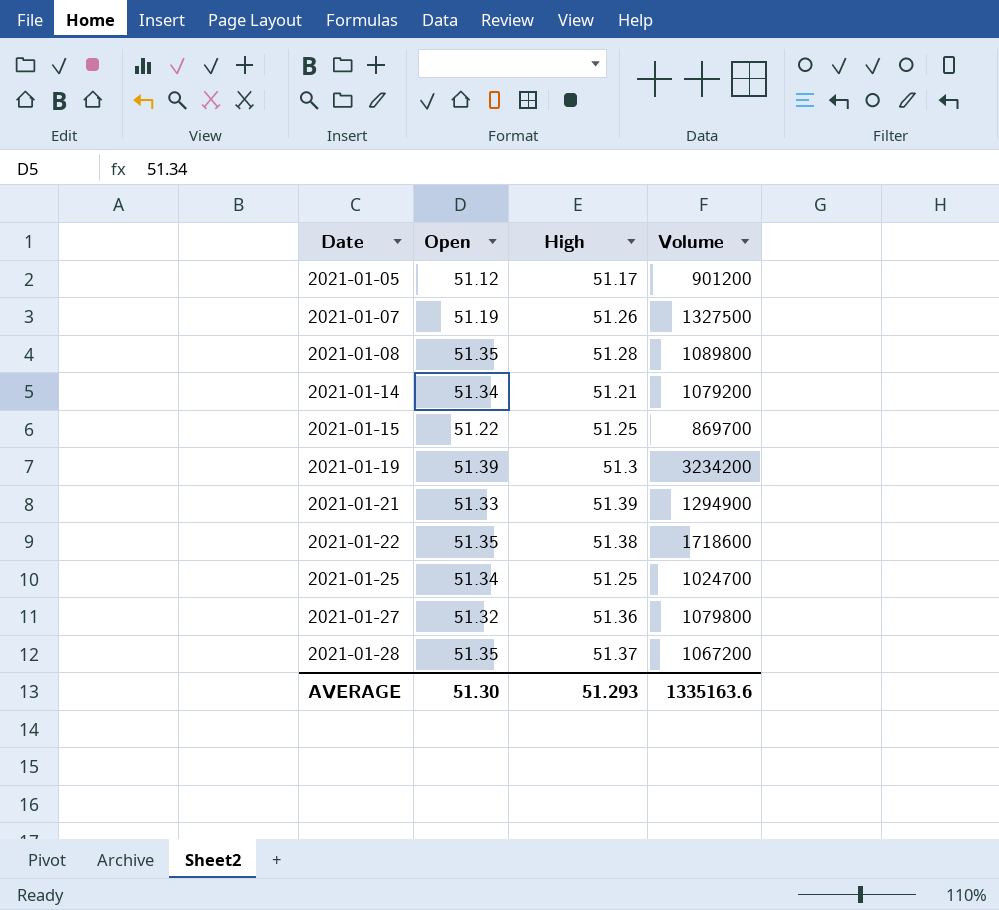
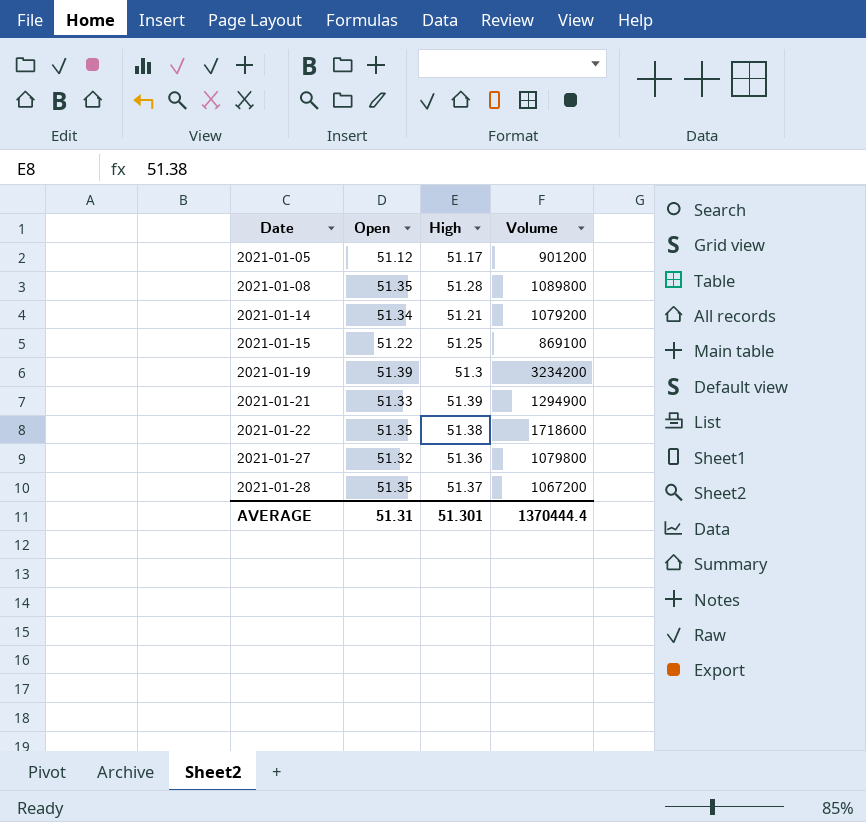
row 2021-01-07: 51.19 | 51.26 | 1327500 -> none
row 2021-01-25: 51.34 | 51.25 | 1024700 -> none
2021-01-15 | Volume: 869700 -> 869100
AVERAGE | Open: 51.30 -> 51.31
AVERAGE | High: 51.293 -> 51.301
AVERAGE | Volume: 1335163.6 -> 1370444.4

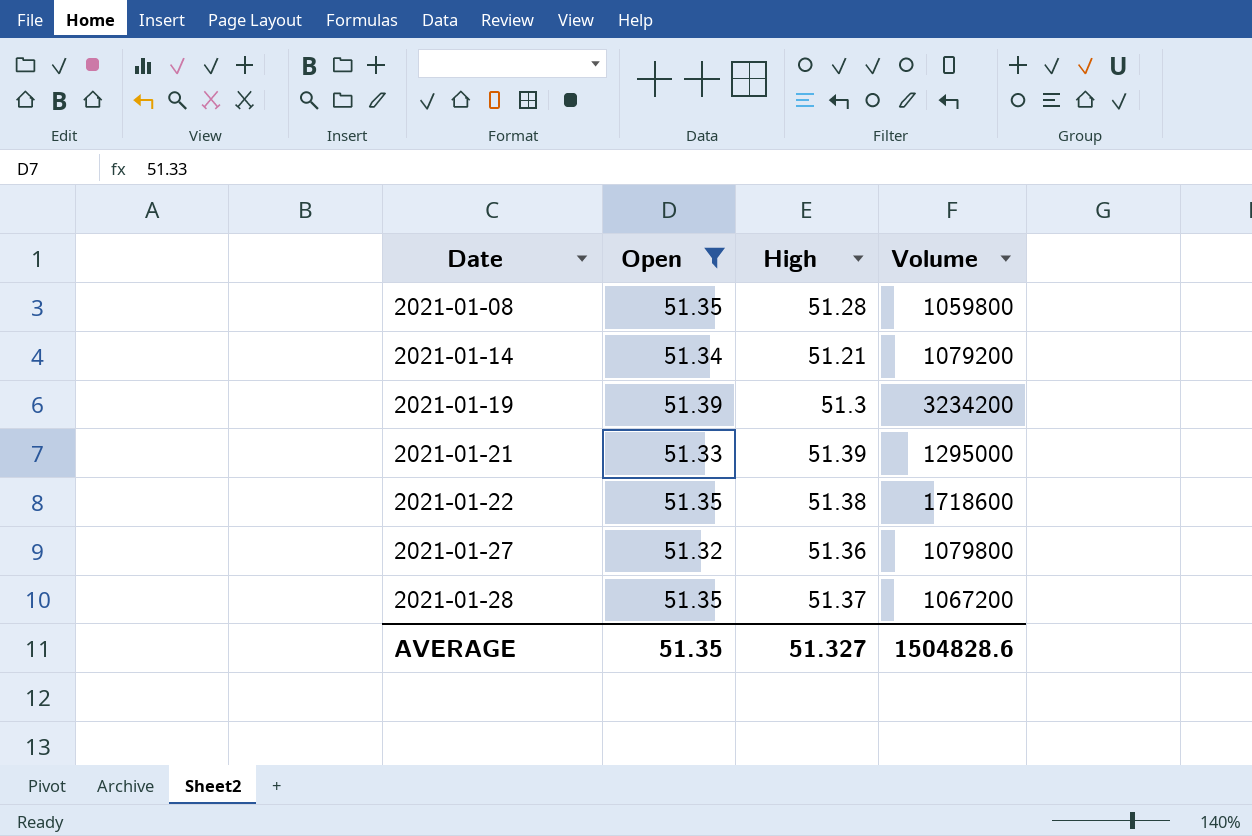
filter: none -> Open >= 51.32
2021-01-08 | Volume: 1089800 -> 1059800
2021-01-21 | Volume: 1294900 -> 1295000
AVERAGE | Open: 51.31 -> 51.35
AVERAGE | High: 51.301 -> 51.327
AVERAGE | Volume: 1370444.4 -> 1504828.6

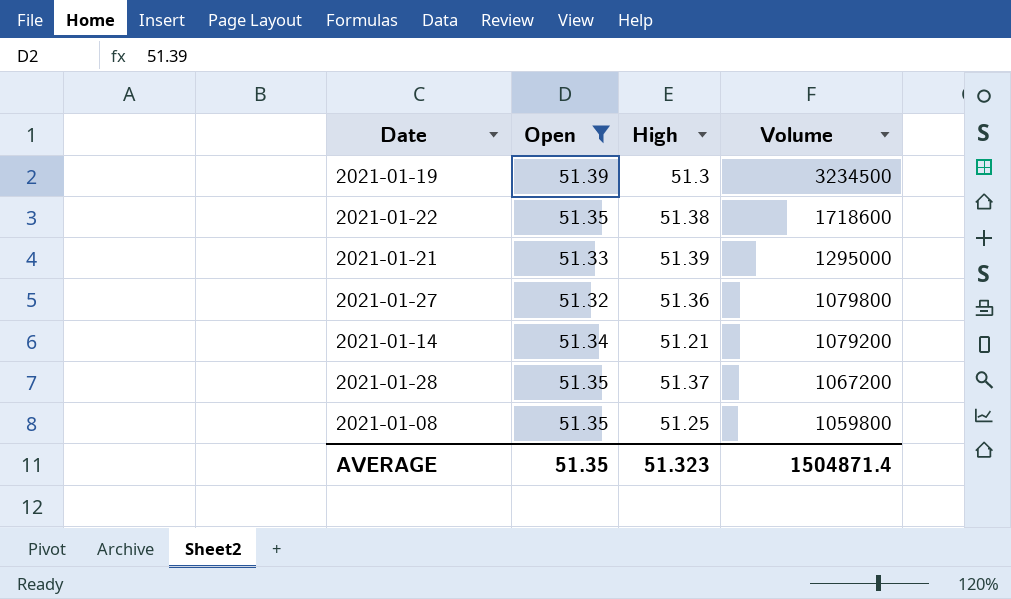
row order: Date ascending -> Volume descending
2021-01-19 | Volume: 3234200 -> 3234500
2021-01-08 | High: 51.28 -> 51.25
AVERAGE | High: 51.327 -> 51.323
AVERAGE | Volume: 1504828.6 -> 1504871.4

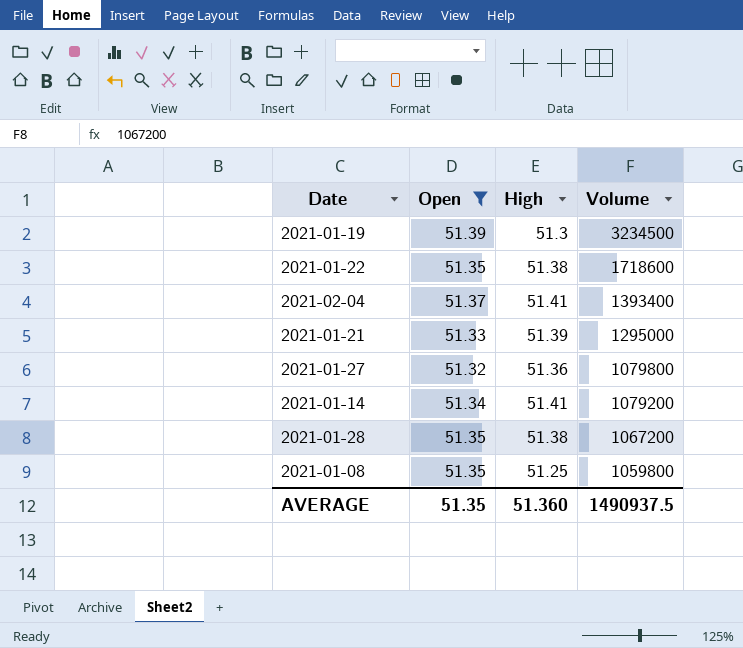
row 2021-02-04: none -> 51.37 | 51.41 | 1393400
2021-01-14 | High: 51.21 -> 51.41
2021-01-28 | High: 51.37 -> 51.38
AVERAGE | High: 51.323 -> 51.360
AVERAGE | Volume: 1504871.4 -> 1490937.5

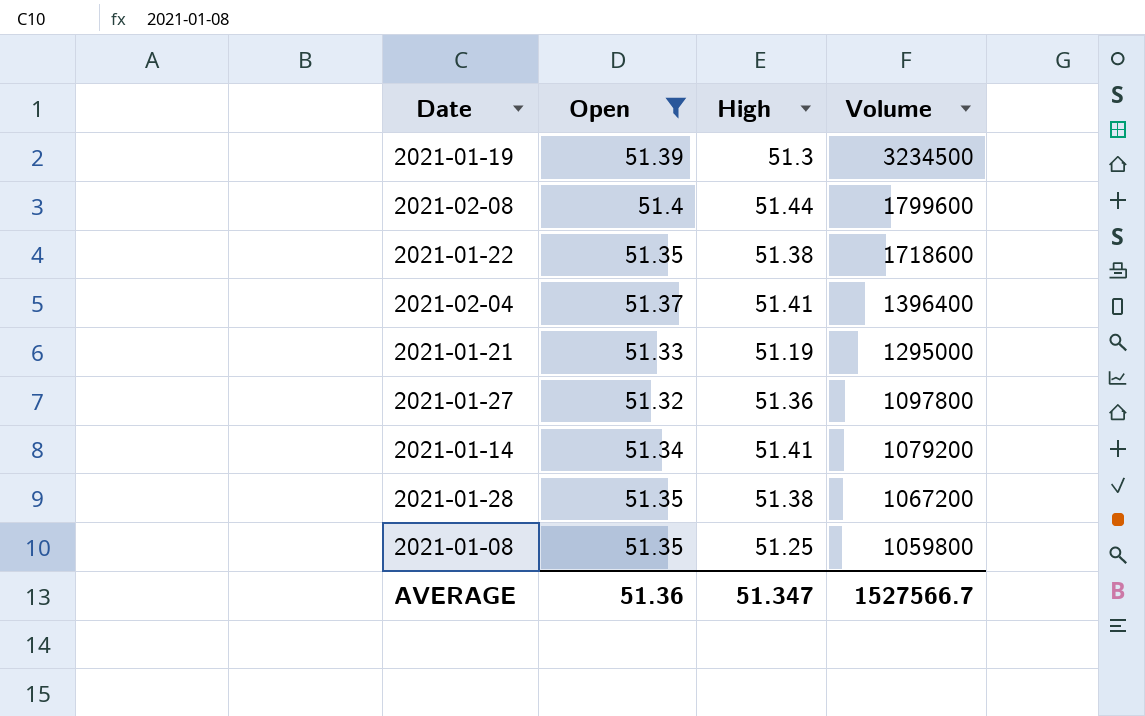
row 2021-02-08: none -> 51.4 | 51.44 | 1799600
2021-02-04 | Volume: 1393400 -> 1396400
2021-01-21 | High: 51.39 -> 51.19
2021-01-27 | Volume: 1079800 -> 1097800
AVERAGE | Open: 51.35 -> 51.36
AVERAGE | High: 51.360 -> 51.347
AVERAGE | Volume: 1490937.5 -> 1527566.7

